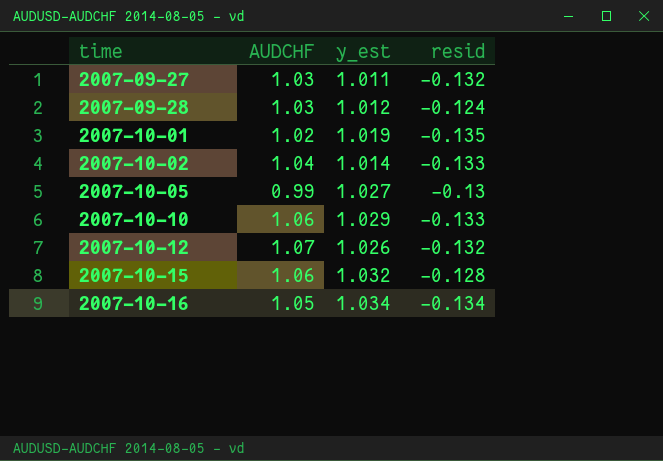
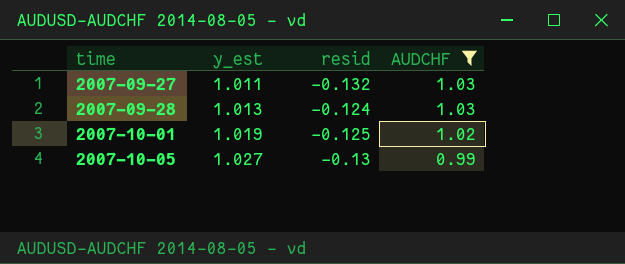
filter: none -> AUDCHF <= 1.03
column AUDCHF | position: 2 -> 4
2007-09-28 | y_est: 1.012 -> 1.013
2007-10-01 | resid: -0.135 -> -0.125

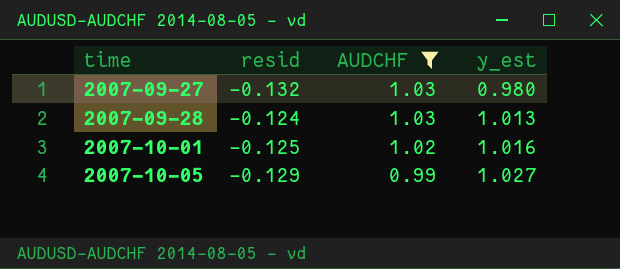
column y_est | position: 2 -> 4
2007-09-27 | y_est: 1.011 -> 0.980
2007-10-01 | y_est: 1.019 -> 1.016
2007-10-05 | resid: -0.13 -> -0.129

